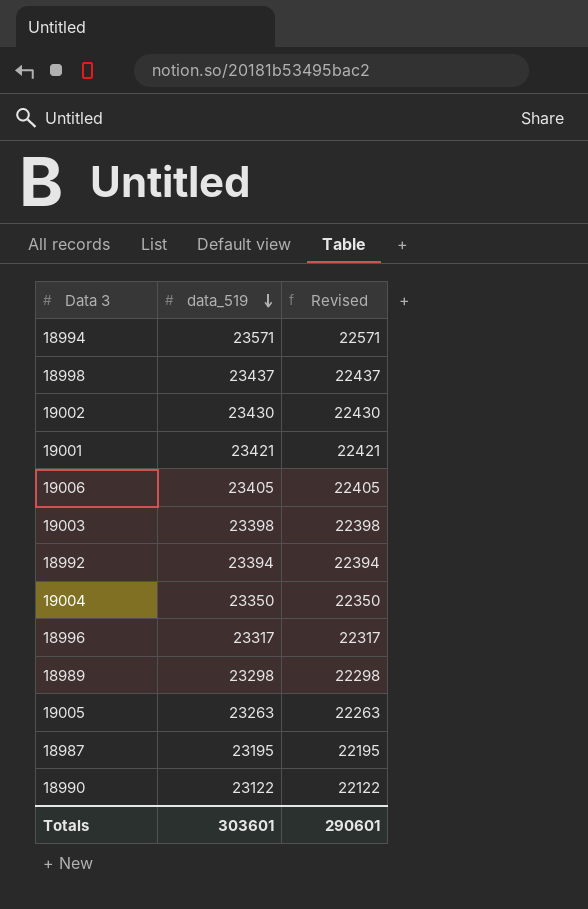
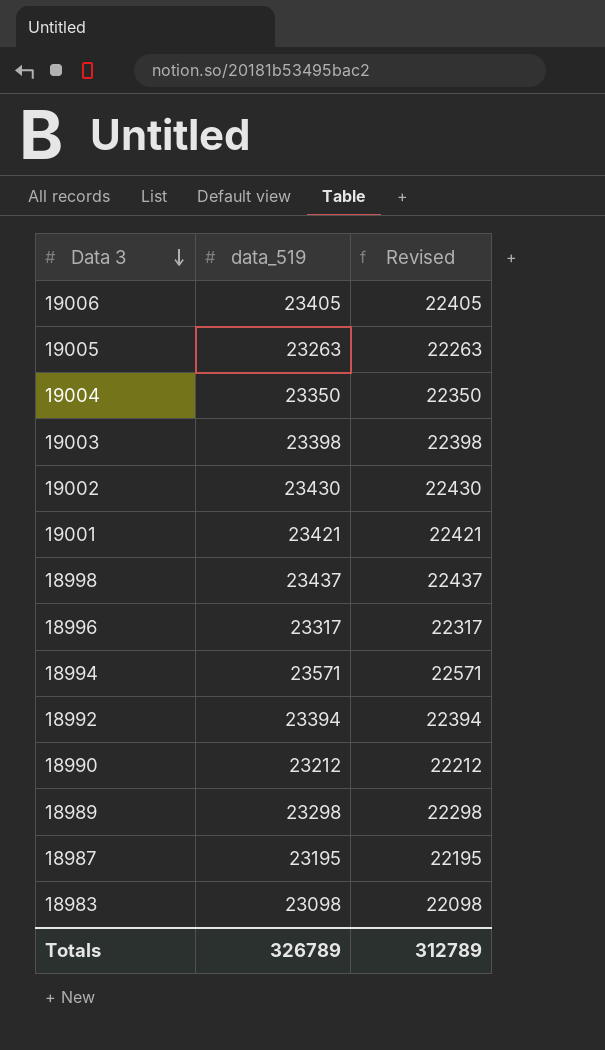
row order: data_519 descending -> Data 3 descending
18990 | data_519: 23122 -> 23212
18990 | Revised: 22122 -> 22212
row 18983: none -> 23098 | 22098
Totals | data_519: 303601 -> 326789
Totals | Revised: 290601 -> 312789

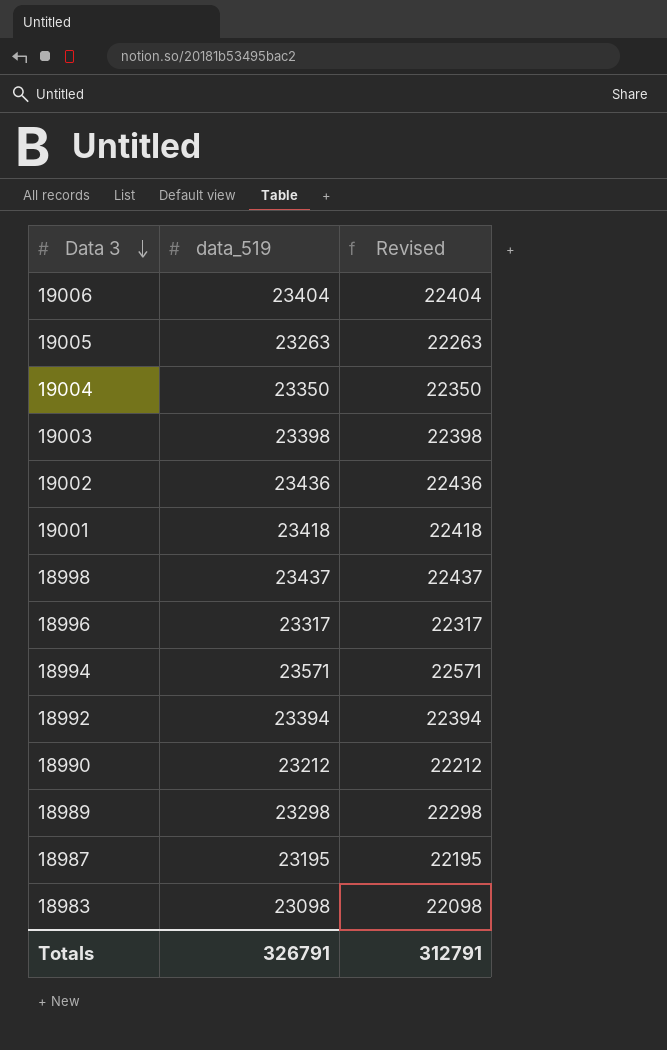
19006 | data_519: 23405 -> 23404
19006 | Revised: 22405 -> 22404
19002 | data_519: 23430 -> 23436
19002 | Revised: 22430 -> 22436
19001 | data_519: 23421 -> 23418
19001 | Revised: 22421 -> 22418
Totals | data_519: 326789 -> 326791
Totals | Revised: 312789 -> 312791

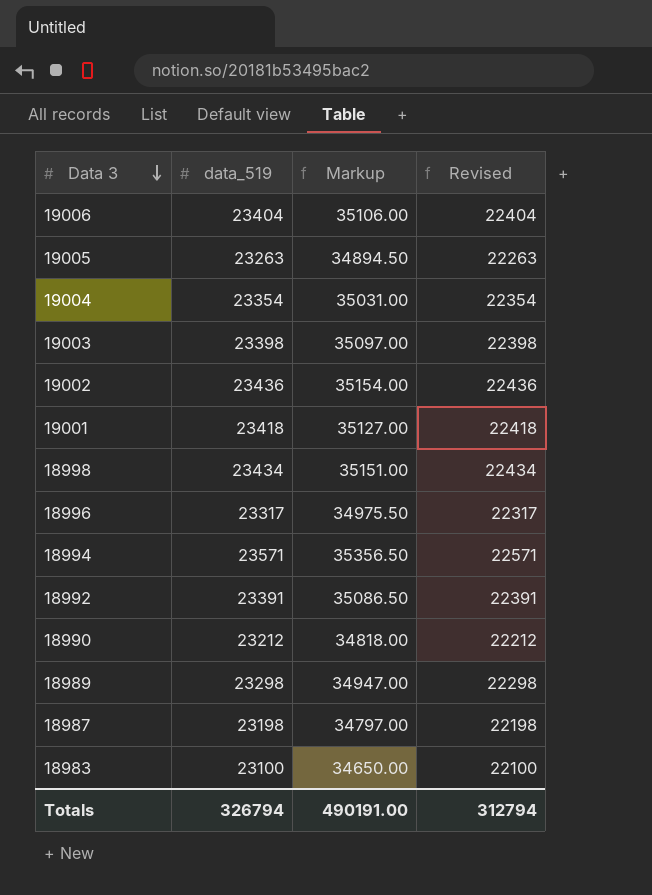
column Markup | formula: none -> [data_519] * 1.5
19004 | data_519: 23350 -> 23354
19004 | Revised: 22350 -> 22354
18998 | data_519: 23437 -> 23434
18998 | Revised: 22437 -> 22434
18992 | data_519: 23394 -> 23391
18992 | Revised: 22394 -> 22391
18987 | data_519: 23195 -> 23198
18987 | Revised: 22195 -> 22198
18983 | data_519: 23098 -> 23100
18983 | Revised: 22098 -> 22100
Totals | data_519: 326791 -> 326794
Totals | Revised: 312791 -> 312794

